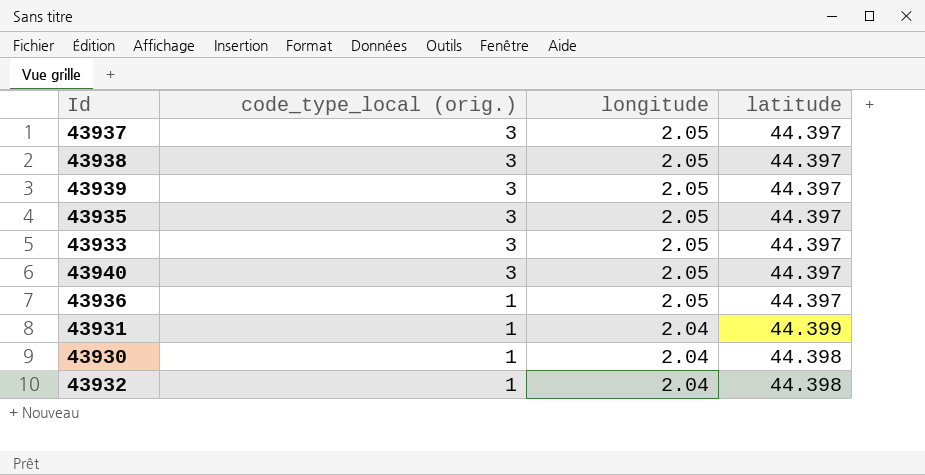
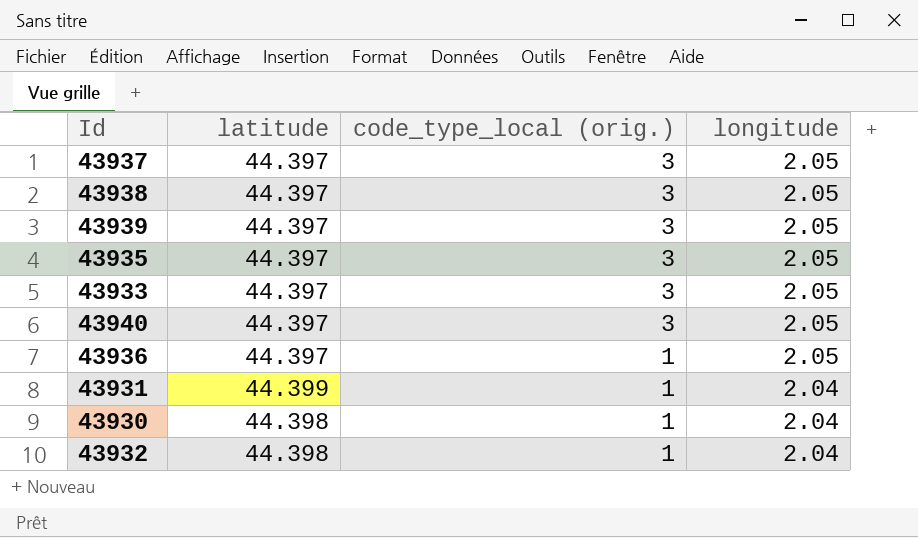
column latitude | position: 4 -> 2

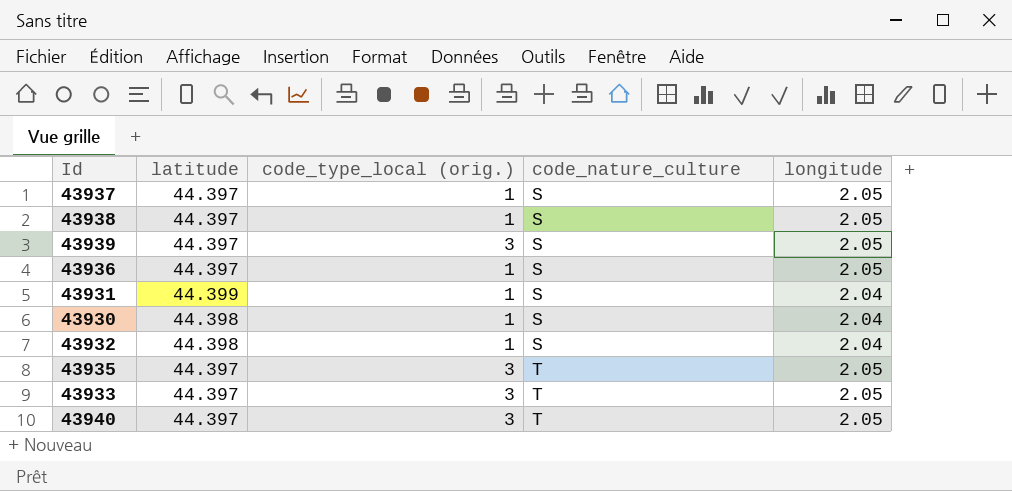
row order: code_type_local (orig.) descending -> code_nature_culture ascending
column code_nature_culture | position: none -> 4
43937 | code_type_local (orig.): 3 -> 1
43938 | code_type_local (orig.): 3 -> 1

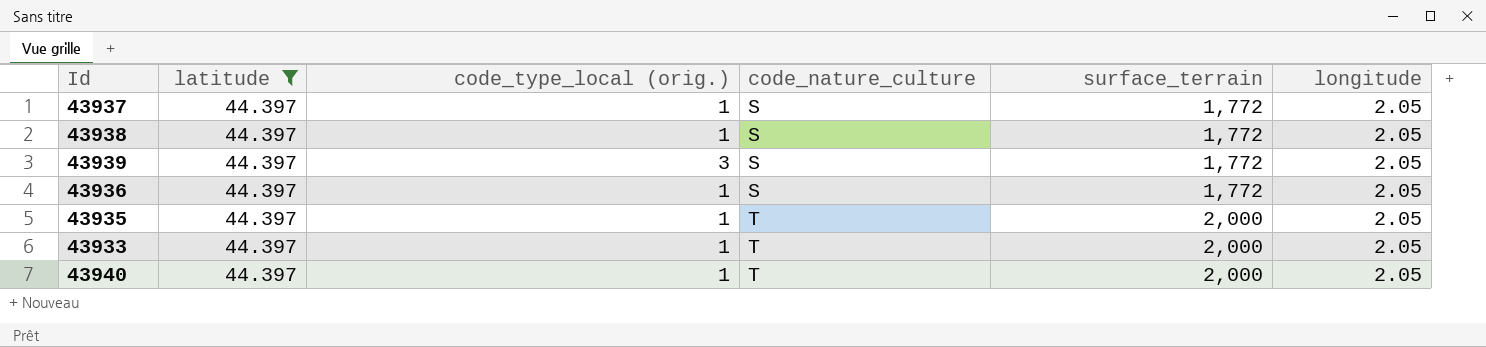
filter: none -> latitude = 44.397
column surface_terrain | position: none -> 5
43935 | code_type_local (orig.): 3 -> 1
43933 | code_type_local (orig.): 3 -> 1
43940 | code_type_local (orig.): 3 -> 1

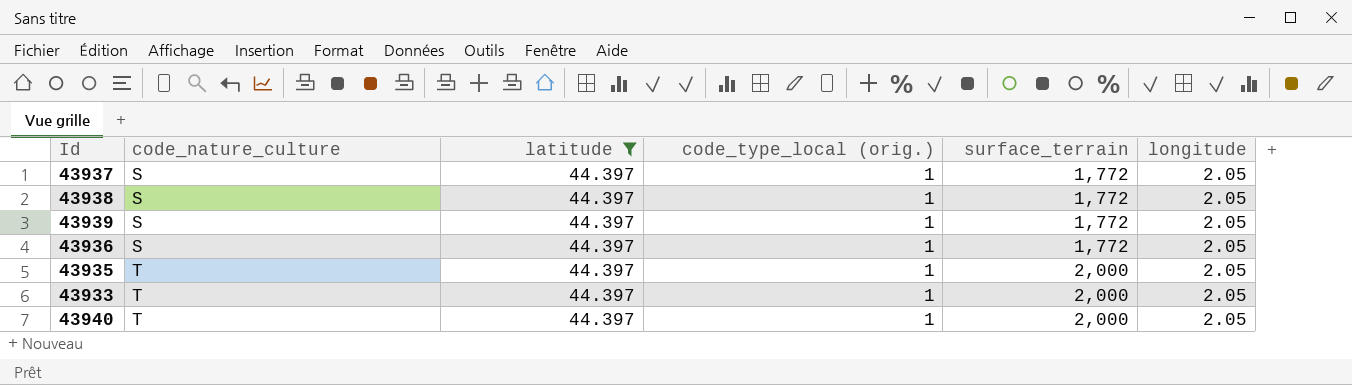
column code_nature_culture | position: 4 -> 2
43939 | code_type_local (orig.): 3 -> 1

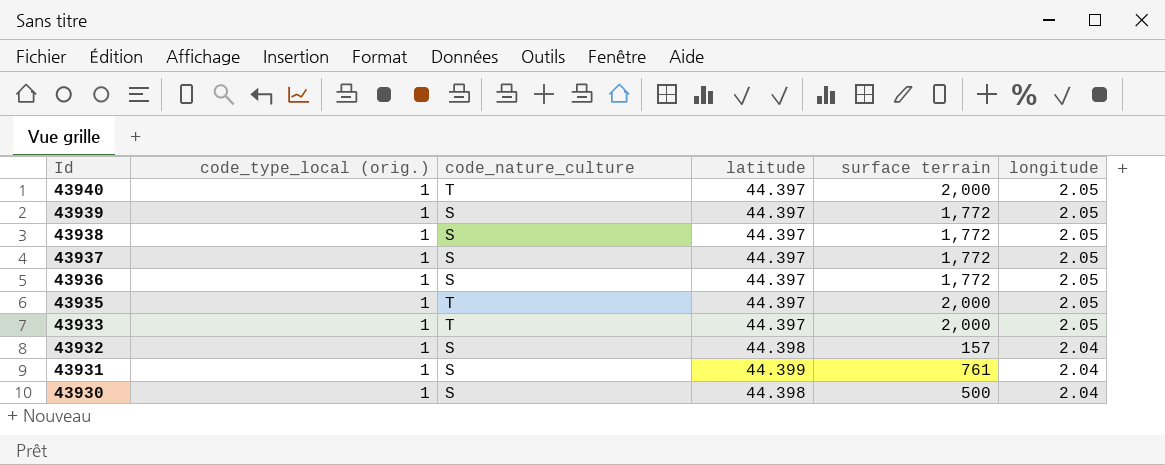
filter: latitude = 44.397 -> none
row order: code_nature_culture ascending -> Id descending
column code_type_local (orig.) | position: 4 -> 2
column name: surface_terrain -> surface terrain

